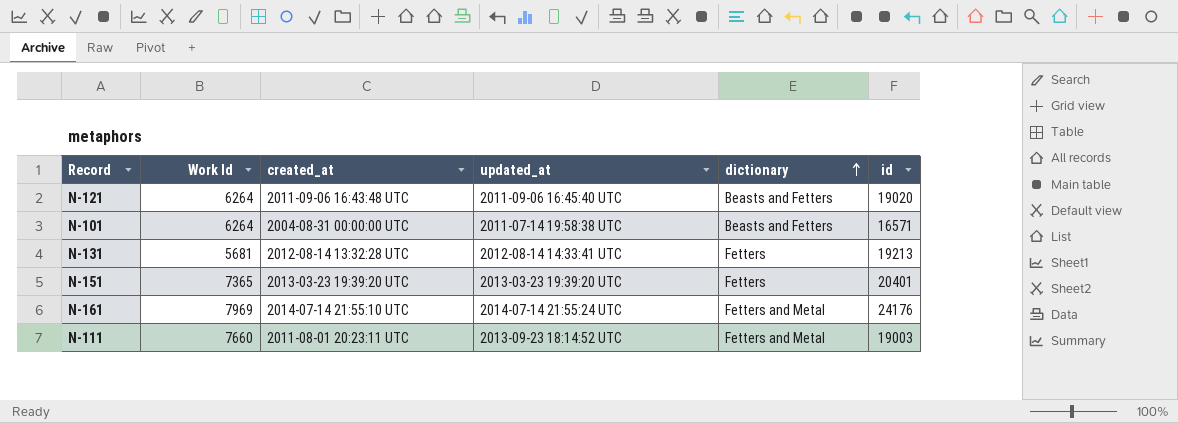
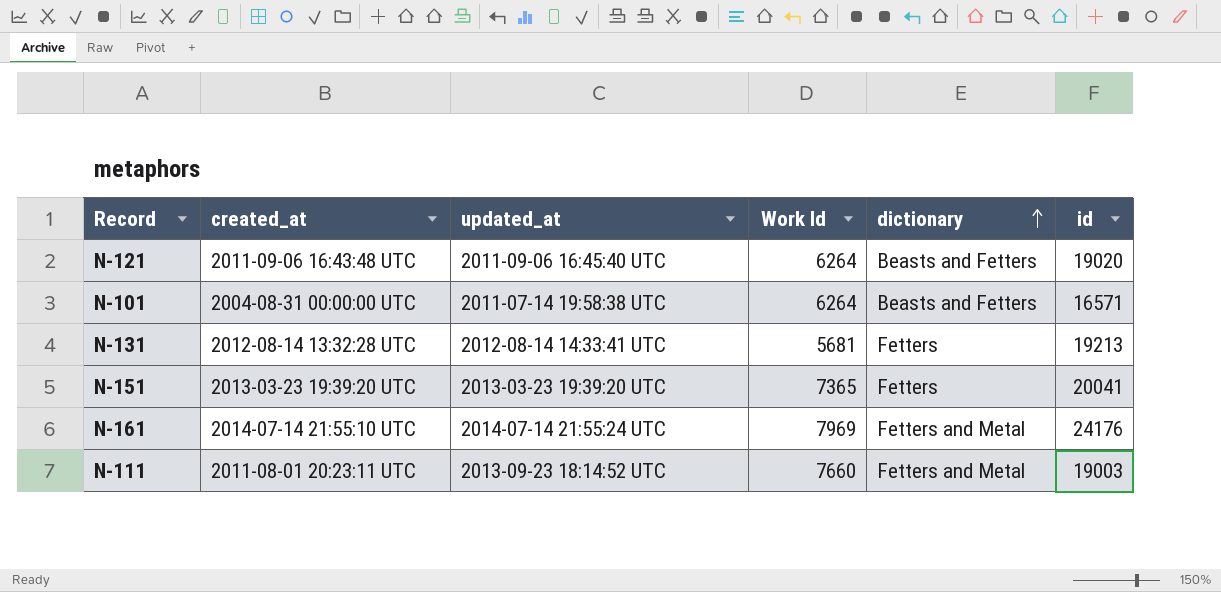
column Work Id | position: 2 -> 4
N-151 | id: 20401 -> 20041

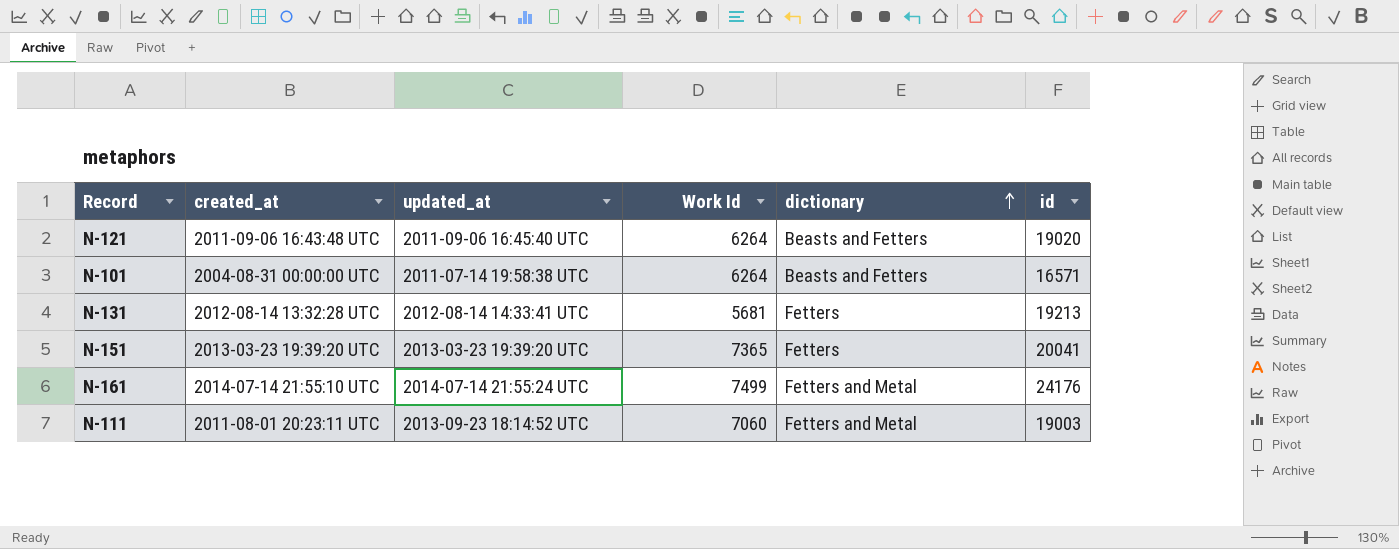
N-161 | Work Id: 7969 -> 7499
N-111 | Work Id: 7660 -> 7060

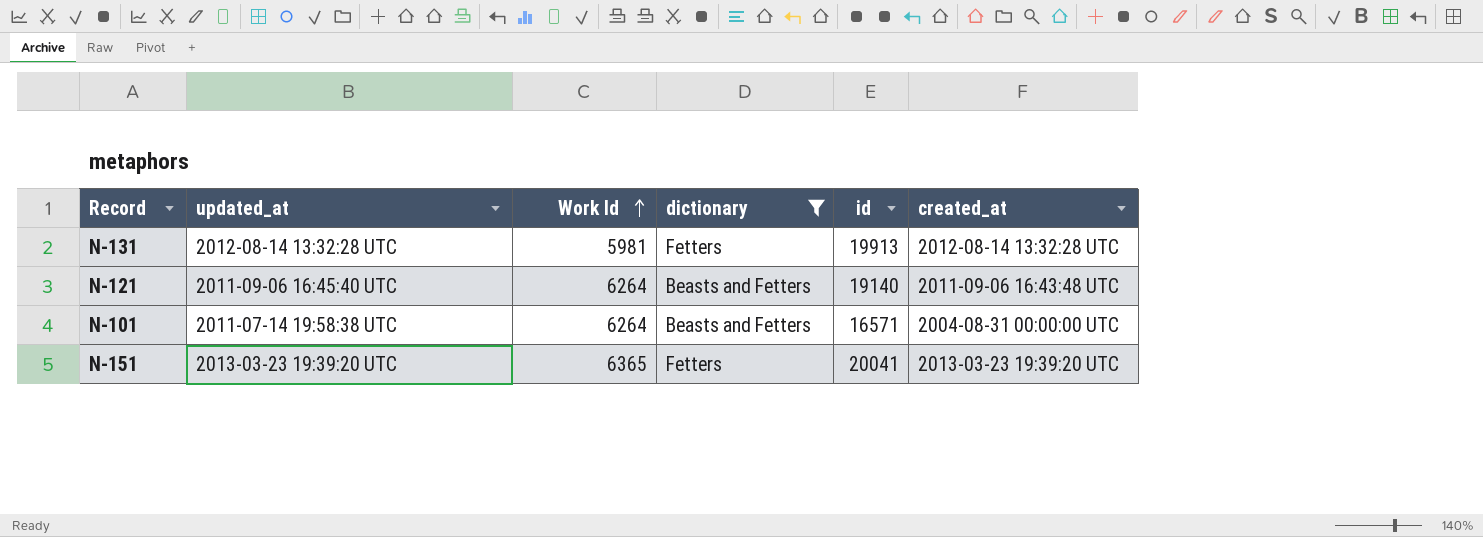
filter: none -> dictionary != Fetters and Metal
row order: dictionary ascending -> Work Id ascending
column created_at | position: 2 -> 6
N-131 | updated_at: 2012-08-14 14:33:41 UTC -> 2012-08-14 13:32:28 UTC
N-131 | Work Id: 5681 -> 5981
N-131 | id: 19213 -> 19913
N-121 | id: 19020 -> 19140
N-151 | Work Id: 7365 -> 6365

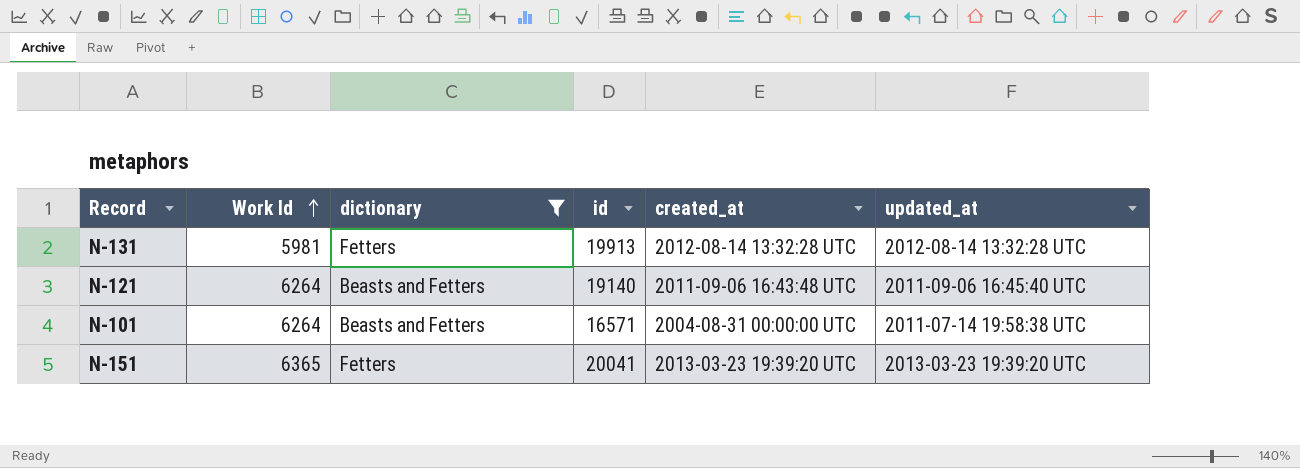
column updated_at | position: 2 -> 6

